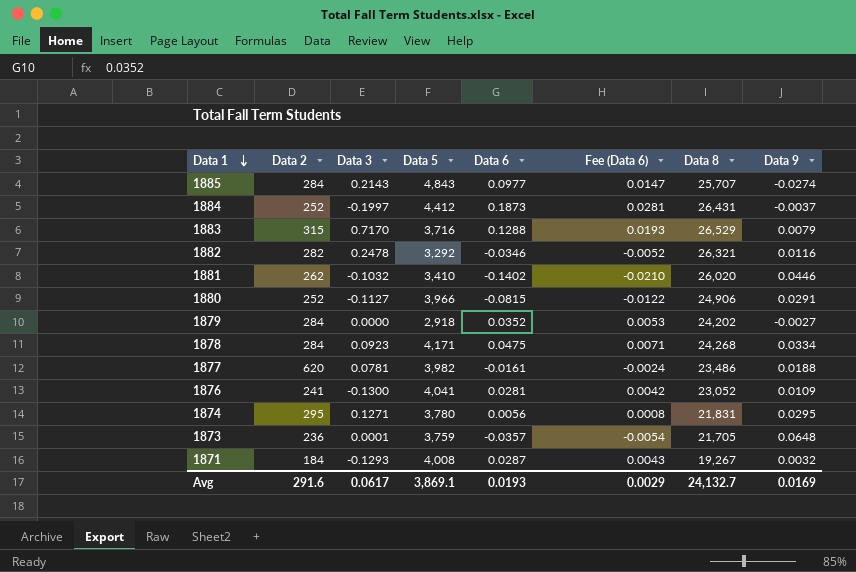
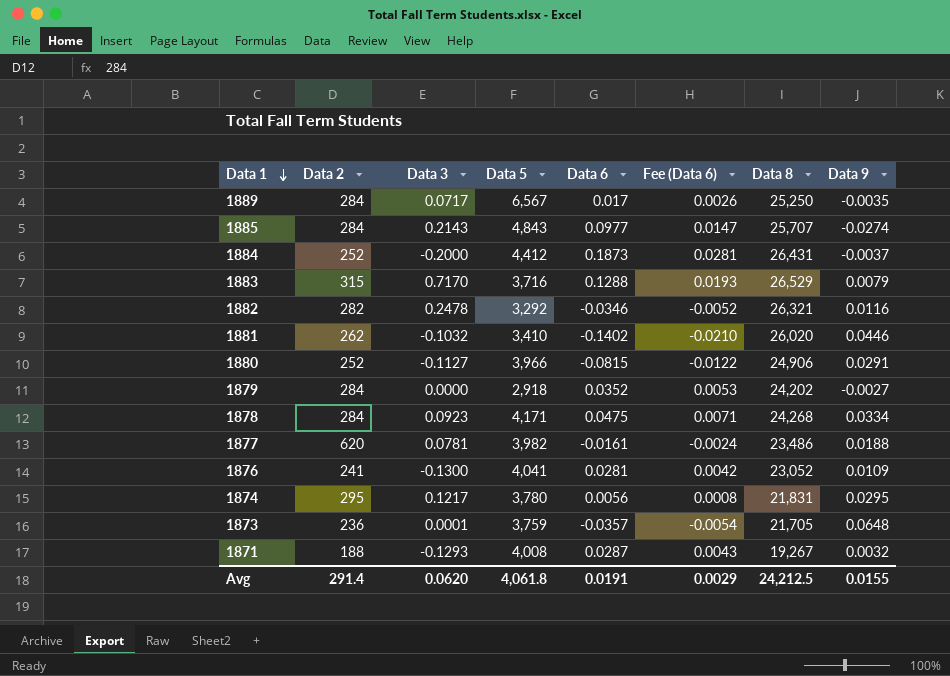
row 1889: none -> 284 | 0.0717 | 6,567 | 0.017 | 0.0026 | 25,250 | -0.0035
1884 | Data 3: -0.1997 -> -0.2000
1874 | Data 3: 0.1271 -> 0.1217
1871 | Data 2: 184 -> 188
Avg | Data 2: 291.6 -> 291.4
Avg | Data 3: 0.0617 -> 0.0620
Avg | Data 5: 3,869.1 -> 4,061.8
Avg | Data 6: 0.0193 -> 0.0191
Avg | Data 8: 24,132.7 -> 24,212.5
Avg | Data 9: 0.0169 -> 0.0155

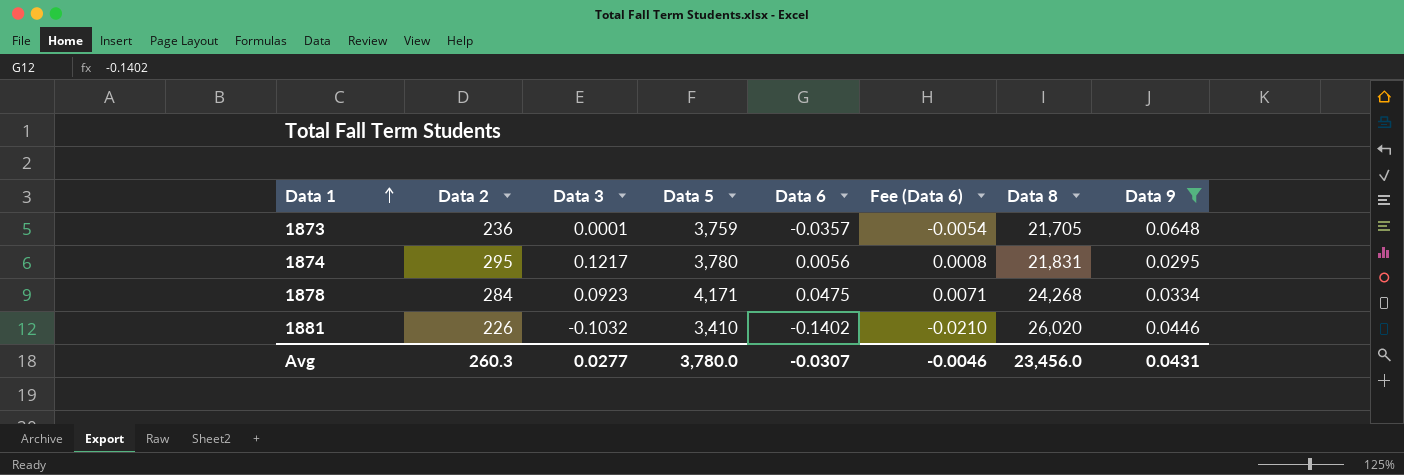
filter: none -> Data 9 >= 0.0295
row order: Data 1 descending -> Data 1 ascending
1881 | Data 2: 262 -> 226
Avg | Data 2: 291.4 -> 260.3
Avg | Data 3: 0.0620 -> 0.0277
Avg | Data 5: 4,061.8 -> 3,780.0
Avg | Data 6: 0.0191 -> -0.0307
Avg | Fee (Data 6): 0.0029 -> -0.0046
Avg | Data 8: 24,212.5 -> 23,456.0
Avg | Data 9: 0.0155 -> 0.0431

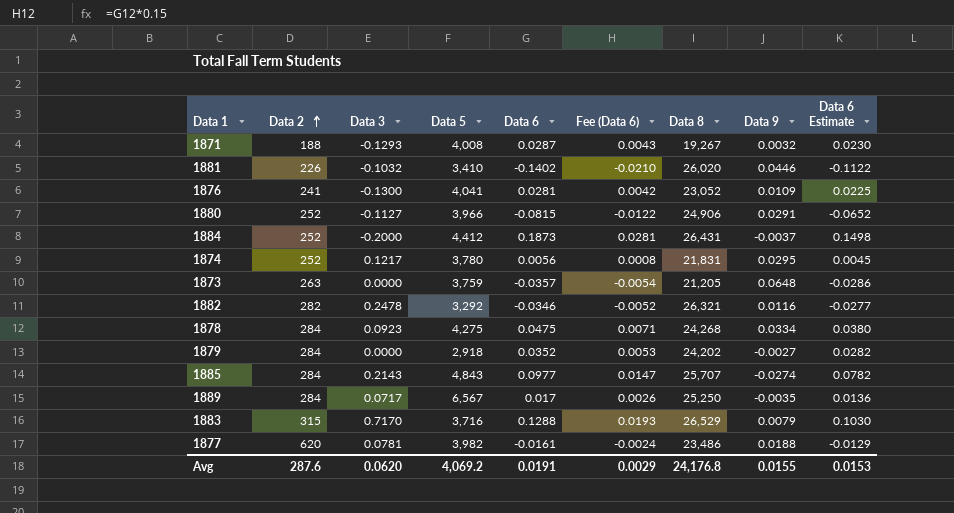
filter: Data 9 >= 0.0295 -> none
row order: Data 1 ascending -> Data 2 ascending
column Data 6 Estimate | formula: none -> [Data 6] * 0.8
1874 | Data 2: 295 -> 252
1873 | Data 2: 236 -> 263
1873 | Data 3: 0.0001 -> 0.0000
1873 | Data 8: 21,705 -> 21,205
1878 | Data 5: 4,171 -> 4,275
Avg | Data 2: 260.3 -> 287.6
Avg | Data 3: 0.0277 -> 0.0620
Avg | Data 5: 3,780.0 -> 4,069.2
Avg | Data 6: -0.0307 -> 0.0191
Avg | Fee (Data 6): -0.0046 -> 0.0029
Avg | Data 8: 23,456.0 -> 24,176.8
Avg | Data 9: 0.0431 -> 0.0155

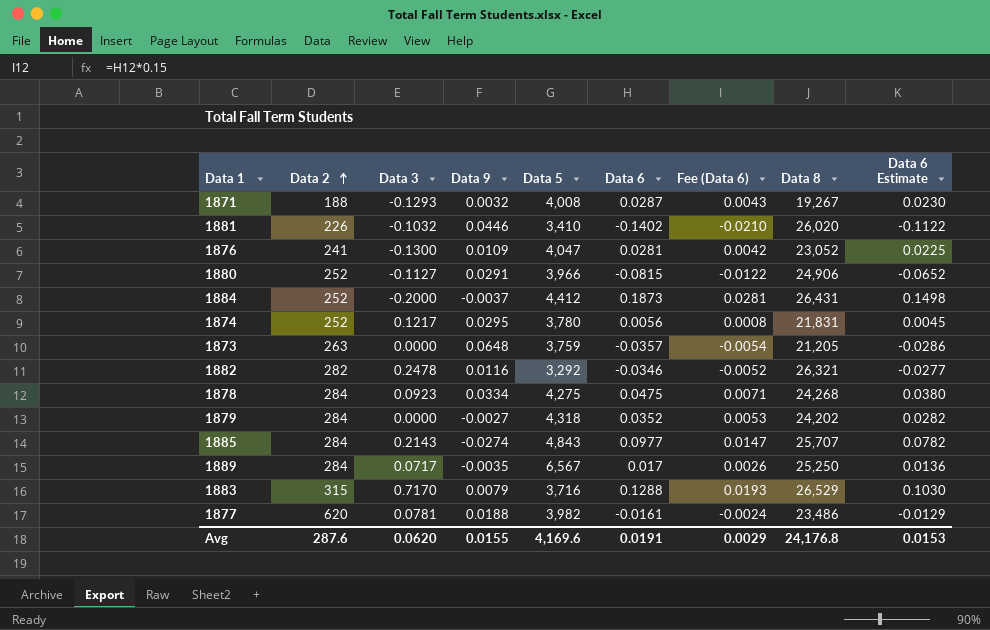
column Data 9 | position: 8 -> 4
1876 | Data 5: 4,041 -> 4,047
1879 | Data 5: 2,918 -> 4,318
Avg | Data 5: 4,069.2 -> 4,169.6

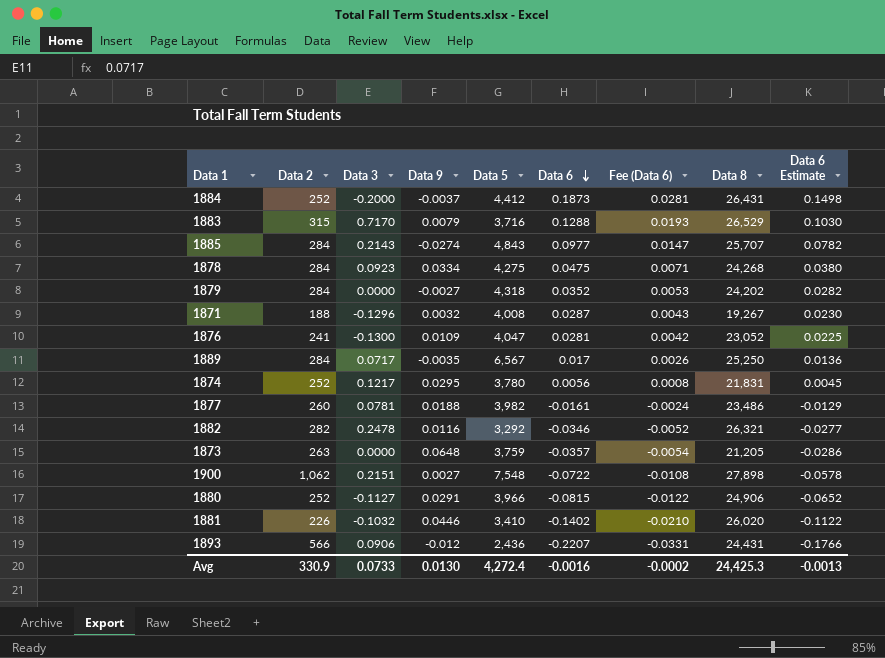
row order: Data 2 ascending -> Data 6 descending
1871 | Data 3: -0.1293 -> -0.1296
1877 | Data 2: 620 -> 260
row 1900: none -> 1,062 | 0.2151 | 0.0027 | 7,548 | -0.0722 | -0.0108 | 27,898 | -0.0578
row 1893: none -> 566 | 0.0906 | -0.012 | 2,436 | -0.2207 | -0.0331 | 24,431 | -0.1766
Avg | Data 2: 287.6 -> 330.9
Avg | Data 3: 0.0620 -> 0.0733
Avg | Data 9: 0.0155 -> 0.0130
Avg | Data 5: 4,169.6 -> 4,272.4
Avg | Data 6: 0.0191 -> -0.0016
Avg | Fee (Data 6): 0.0029 -> -0.0002
Avg | Data 8: 24,176.8 -> 24,425.3
Avg | Data 6 Estimate: 0.0153 -> -0.0013

